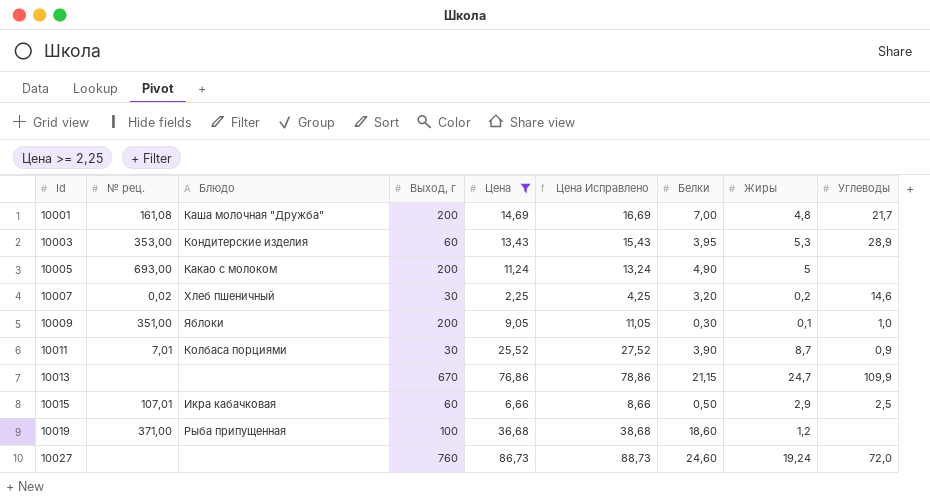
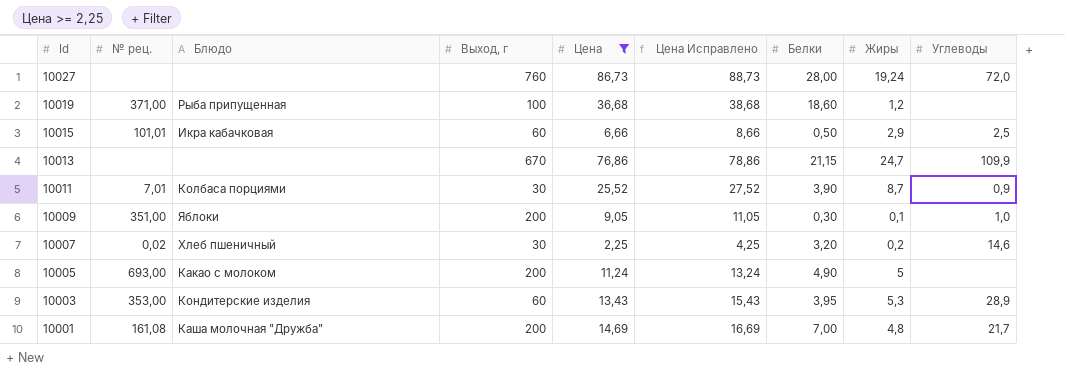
row order: Id ascending -> Id descending
10027 | Белки: 24,60 -> 28,00
10015 | № рец.: 107,01 -> 101,01

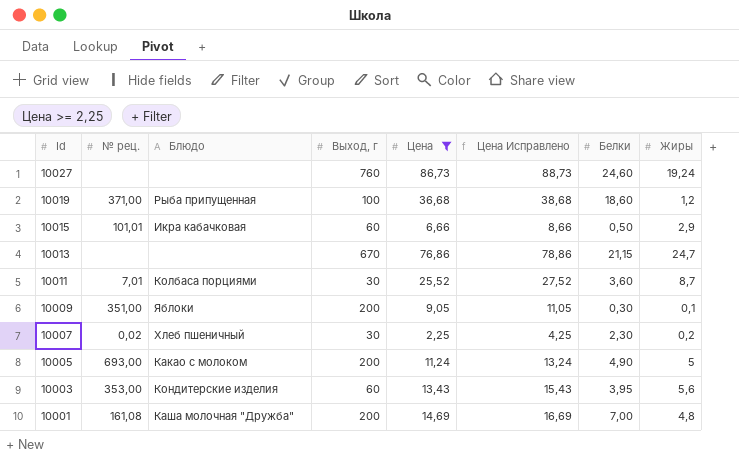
column Углеводы | position: 9 -> none
10027 | Белки: 28,00 -> 24,60
10011 | Белки: 3,90 -> 3,60
10007 | Белки: 3,20 -> 2,30
10003 | Жиры: 5,3 -> 5,6

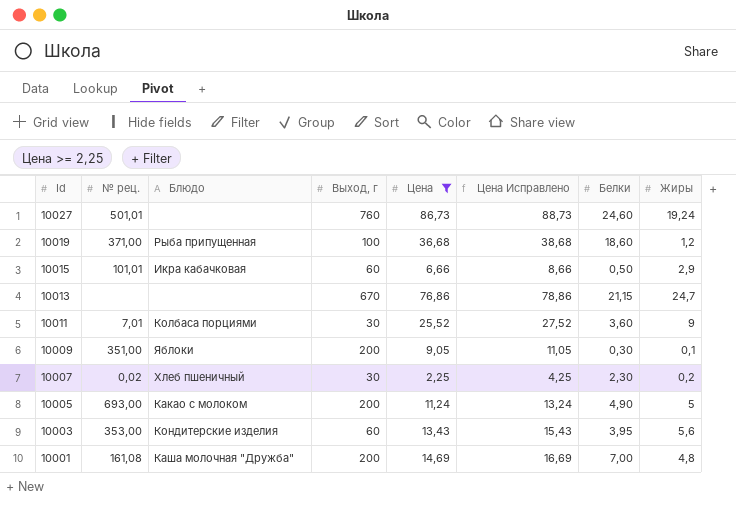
10027 | № рец.: none -> 501,01
10011 | Жиры: 8,7 -> 9

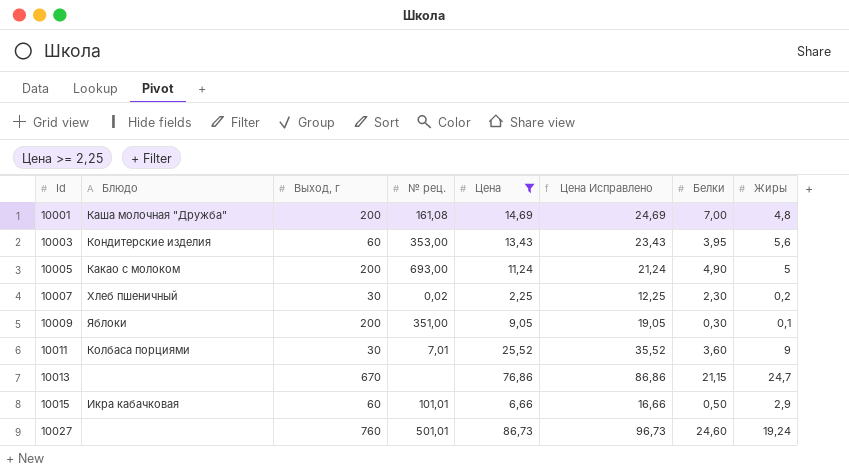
row order: Id descending -> Id ascending
column № рец. | position: 2 -> 4
column Цена Исправлено | formula: [Цена] + 2 -> [Цена] + 10
row 10019: 371,00 | Рыба припущенная | 100 | 36,68 | 38,68 | 18,60 | 1,2 -> none

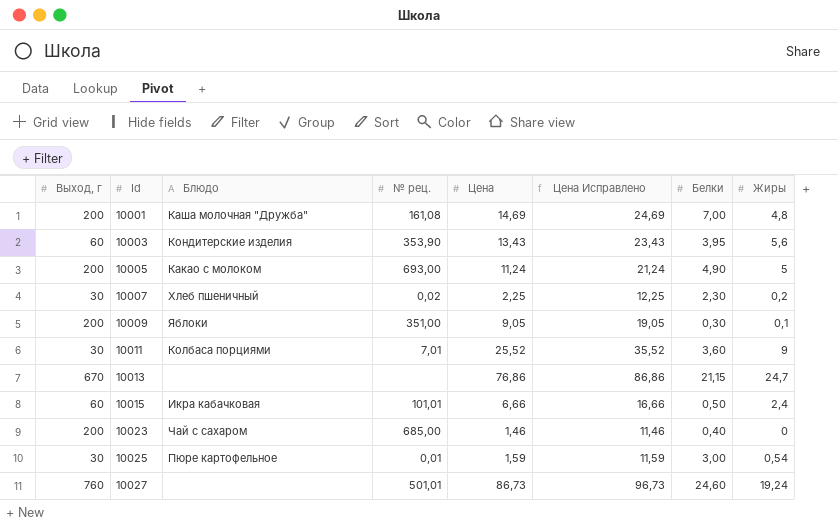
filter: Цена >= 2,25 -> none
column Выход, г | position: 3 -> 1
10003 | № рец.: 353,00 -> 353,90
10015 | Жиры: 2,9 -> 2,4

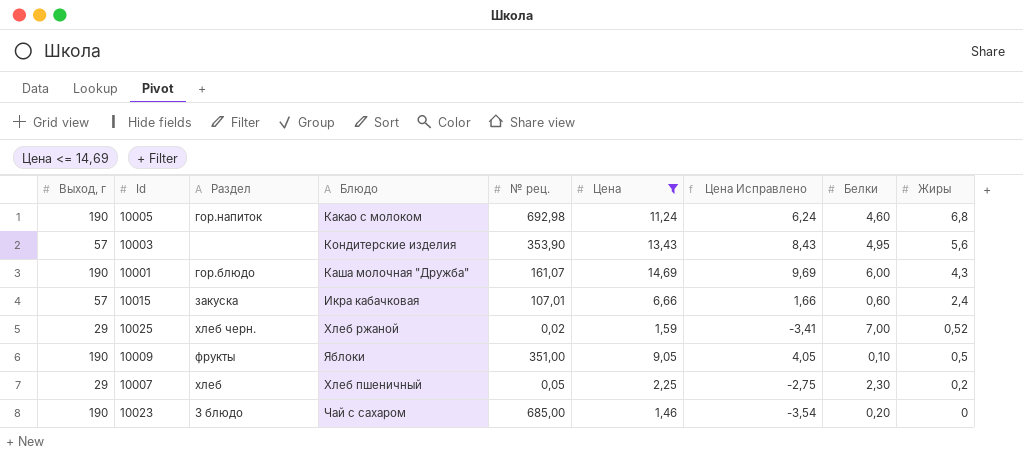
filter: none -> Цена <= 14,69
row order: Id ascending -> Жиры descending
column Раздел | position: none -> 3
column Цена Исправлено | formula: [Цена] + 10 -> [Цена] - 5
10005 | Выход, г: 200 -> 190
10005 | № рец.: 693,00 -> 692,98
10005 | Белки: 4,90 -> 4,60
10005 | Жиры: 5 -> 6,8
10003 | Выход, г: 60 -> 57
10003 | Белки: 3,95 -> 4,95
10001 | Выход, г: 200 -> 190
10001 | № рец.: 161,08 -> 161,07
10001 | Белки: 7,00 -> 6,00
10001 | Жиры: 4,8 -> 4,3
10015 | Выход, г: 60 -> 57
10015 | № рец.: 101,01 -> 107,01
10015 | Белки: 0,50 -> 0,60
10025 | Выход, г: 30 -> 29
10025 | Блюдо: Пюре картофельное -> Хлеб ржаной
10025 | № рец.: 0,01 -> 0,02
10025 | Белки: 3,00 -> 7,00
10025 | Жиры: 0,54 -> 0,52
10009 | Выход, г: 200 -> 190
10009 | Белки: 0,30 -> 0,10
10009 | Жиры: 0,1 -> 0,5
10007 | Выход, г: 30 -> 29
10007 | № рец.: 0,02 -> 0,05
10023 | Выход, г: 200 -> 190
10023 | Белки: 0,40 -> 0,20

